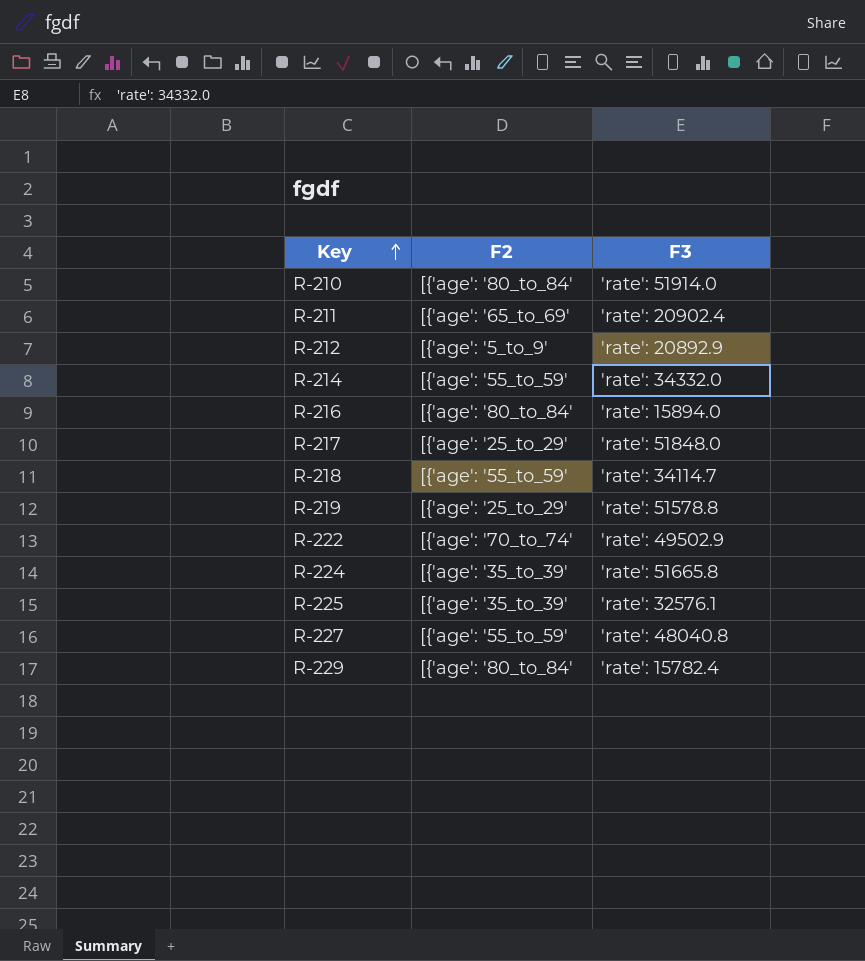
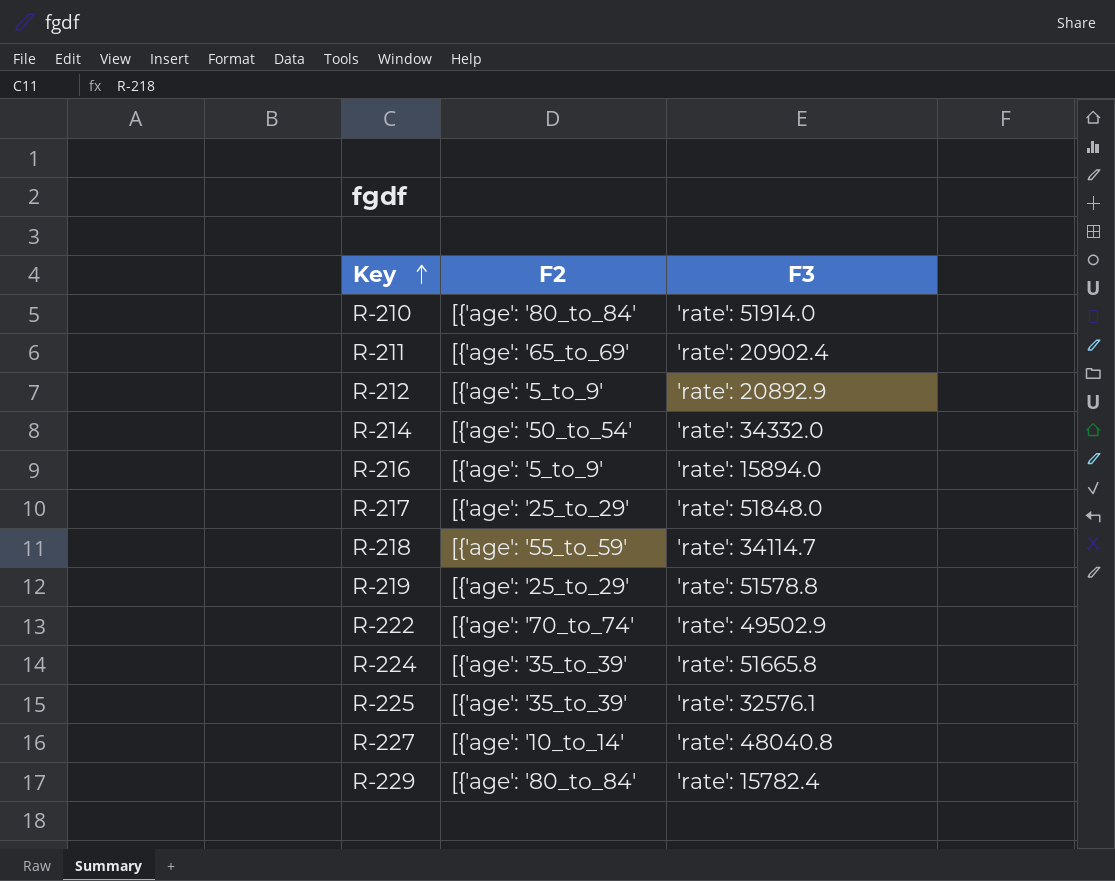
R-214 | F2: [{'age': '55_to_59' -> [{'age': '50_to_54'
R-216 | F2: [{'age': '80_to_84' -> [{'age': '5_to_9'
R-227 | F2: [{'age': '55_to_59' -> [{'age': '10_to_14'

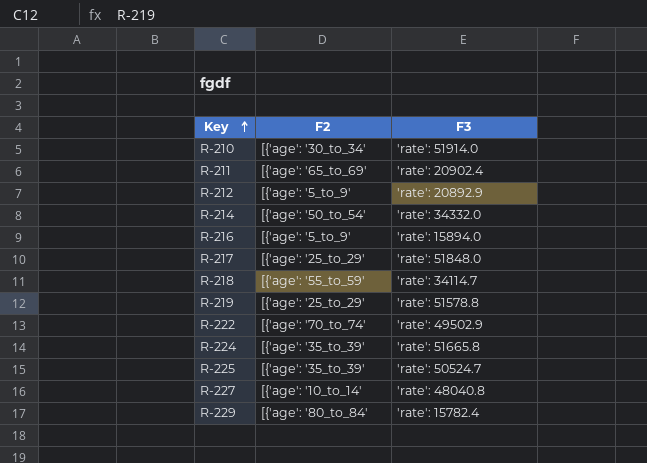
R-210 | F2: [{'age': '80_to_84' -> [{'age': '30_to_34'
R-225 | F3: 'rate': 32576.1 -> 'rate': 50524.7

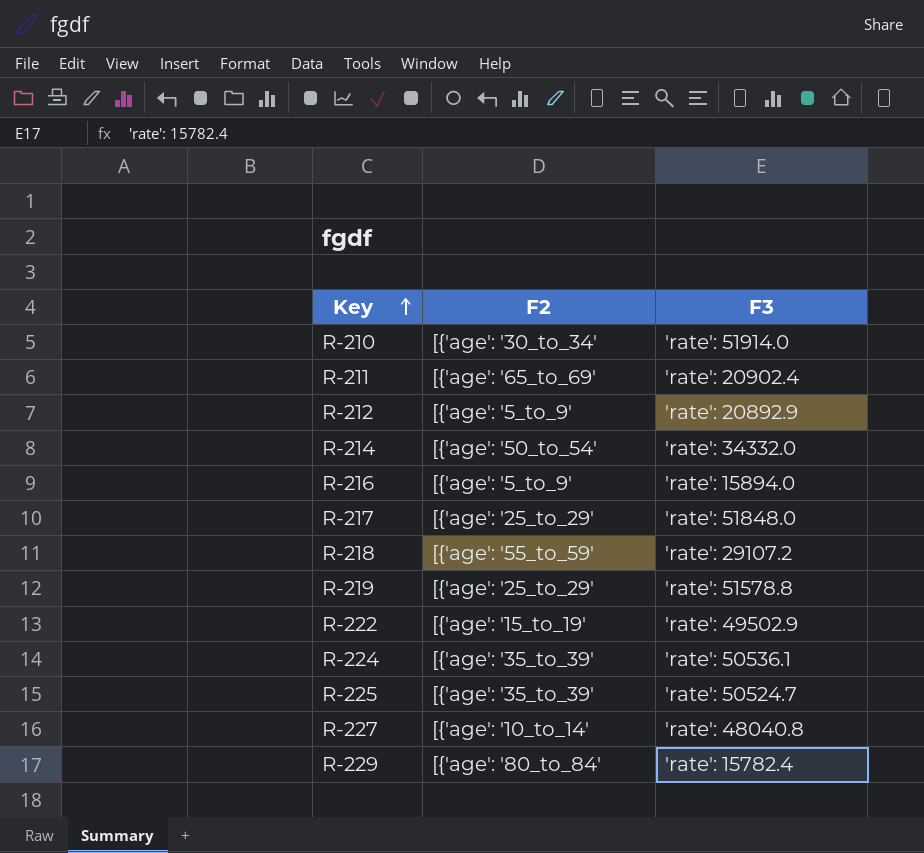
R-218 | F3: 'rate': 34114.7 -> 'rate': 29107.2
R-222 | F2: [{'age': '70_to_74' -> [{'age': '15_to_19'
R-224 | F3: 'rate': 51665.8 -> 'rate': 50536.1

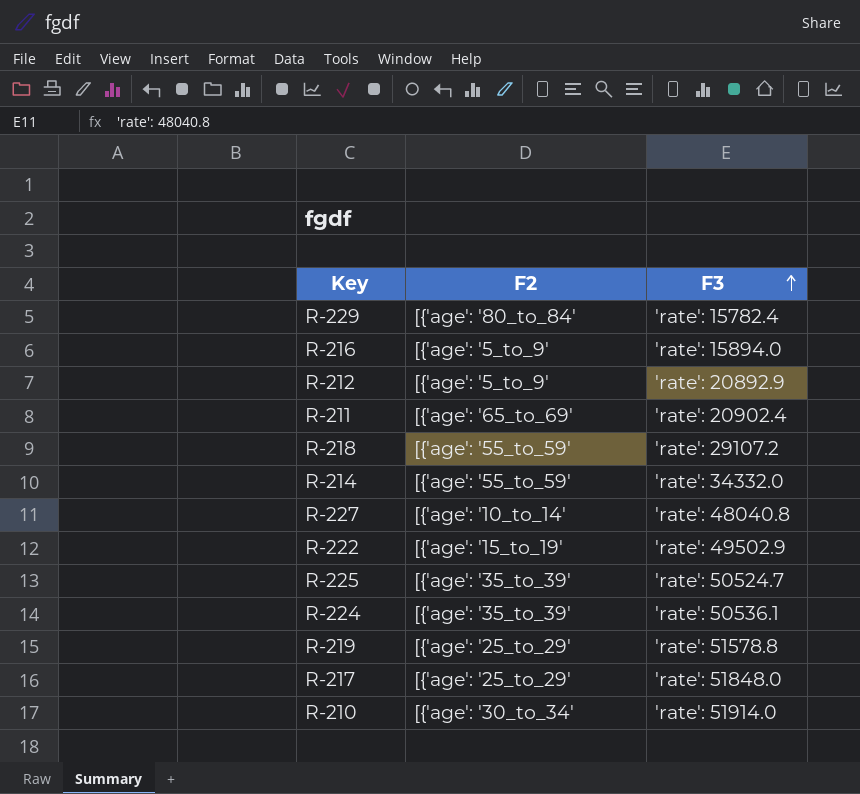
row order: Key ascending -> F3 ascending
R-214 | F2: [{'age': '50_to_54' -> [{'age': '55_to_59'

